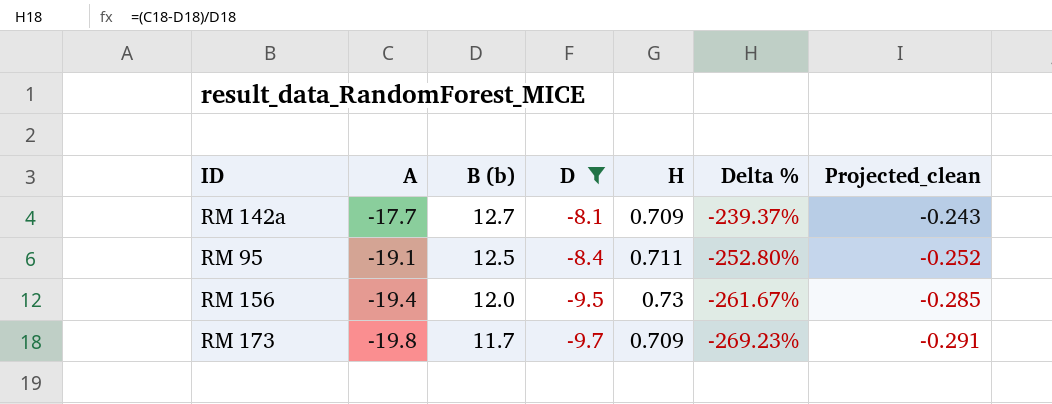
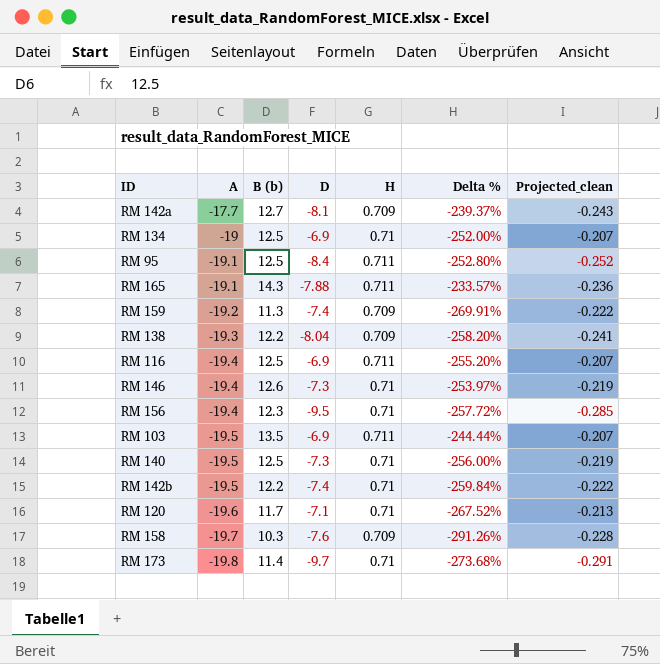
filter: D <= -8.1 -> none
RM 156 | B (b): 12.0 -> 12.3
RM 156 | H: 0.73 -> 0.71
RM 156 | Delta %: -261.67% -> -257.72%
RM 173 | B (b): 11.7 -> 11.4
RM 173 | H: 0.709 -> 0.71
RM 173 | Delta %: -269.23% -> -273.68%

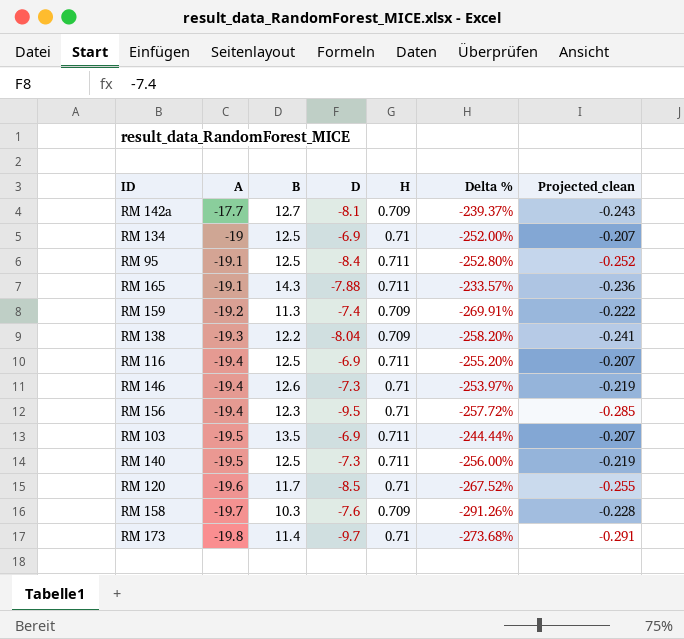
column name: B (b) -> B
row RM 142b: -19.5 | 12.2 | -7.4 | 0.71 | -259.84% | -0.222 -> none
RM 140 | H: 0.71 -> 0.711
RM 120 | D: -7.1 -> -8.5
RM 120 | Projected_clean: -0.213 -> -0.255

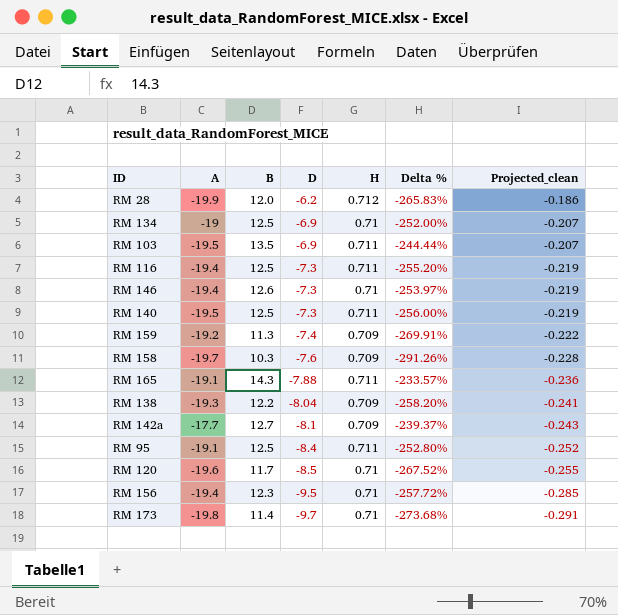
row order: A descending -> D descending
row RM 28: none -> -19.9 | 12.0 | -6.2 | 0.712 | -265.83% | -0.186
RM 116 | D: -6.9 -> -7.3
RM 116 | Projected_clean: -0.207 -> -0.219

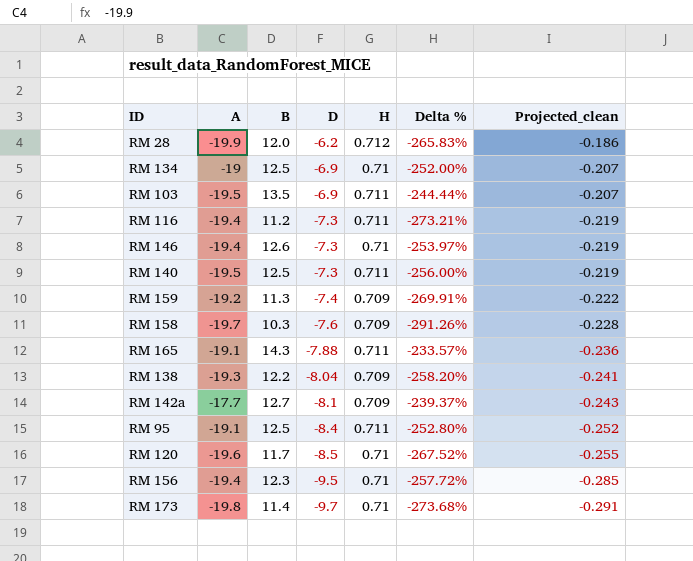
RM 116 | B: 12.5 -> 11.2
RM 116 | Delta %: -255.20% -> -273.21%

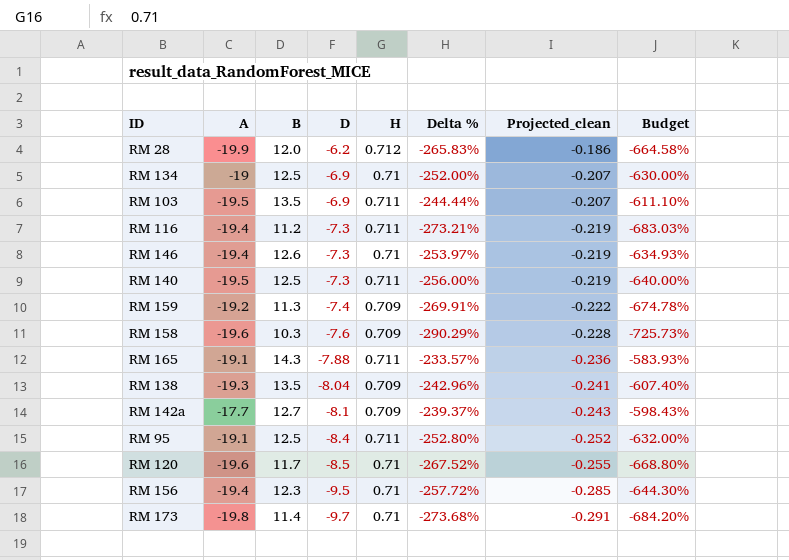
column Budget | formula: none -> [Delta %] * 2.5
RM 158 | A: -19.7 -> -19.6
RM 158 | Delta %: -291.26% -> -290.29%
RM 138 | B: 12.2 -> 13.5
RM 138 | Delta %: -258.20% -> -242.96%

